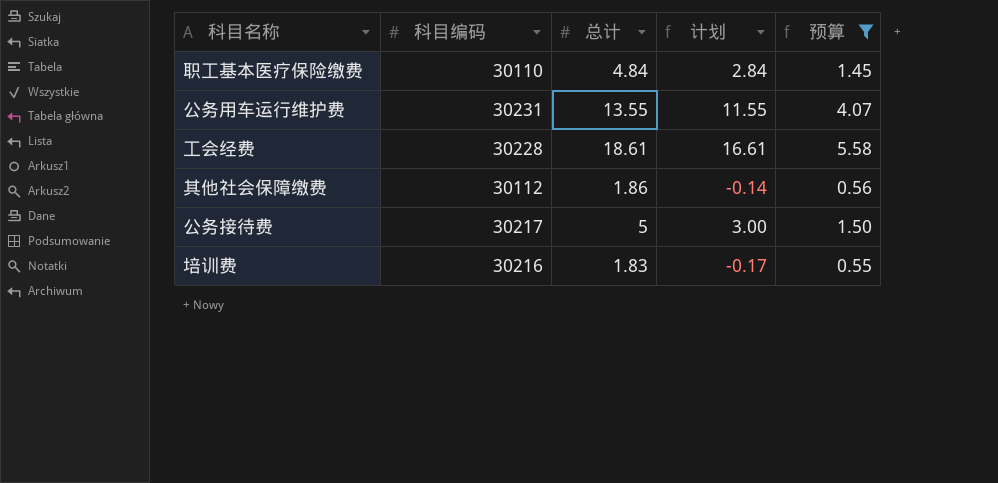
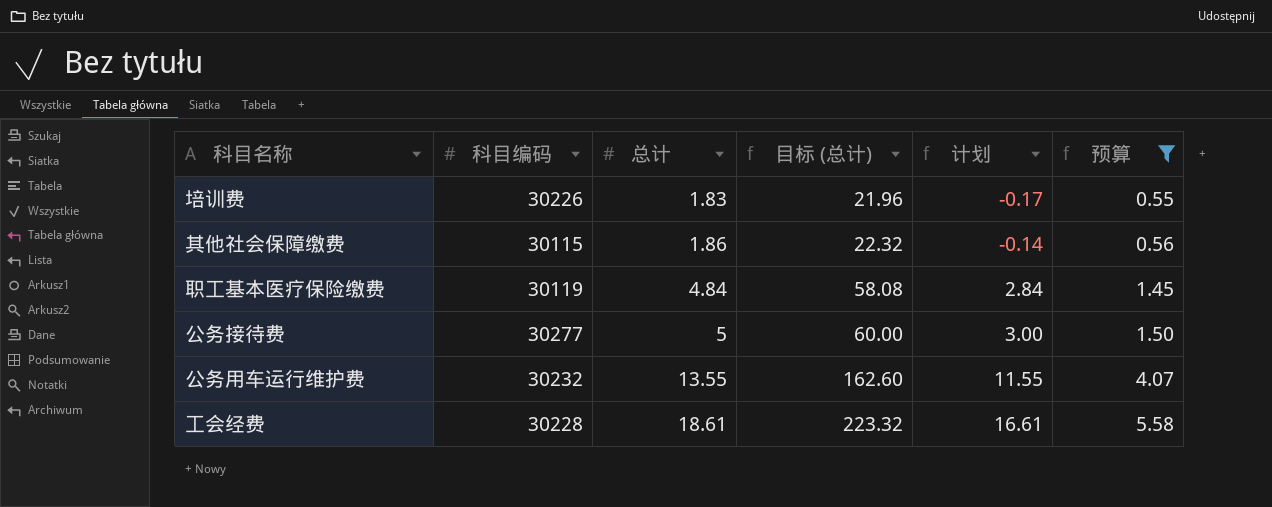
row order: none -> 总计 ascending
column 目标 (总计) | formula: none -> [总计] * 12
培训费 | 科目编码: 30216 -> 30226
其他社会保障缴费 | 科目编码: 30112 -> 30115
职工基本医疗保险缴费 | 科目编码: 30110 -> 30119
公务接待费 | 科目编码: 30217 -> 30277
公务用车运行维护费 | 科目编码: 30231 -> 30232

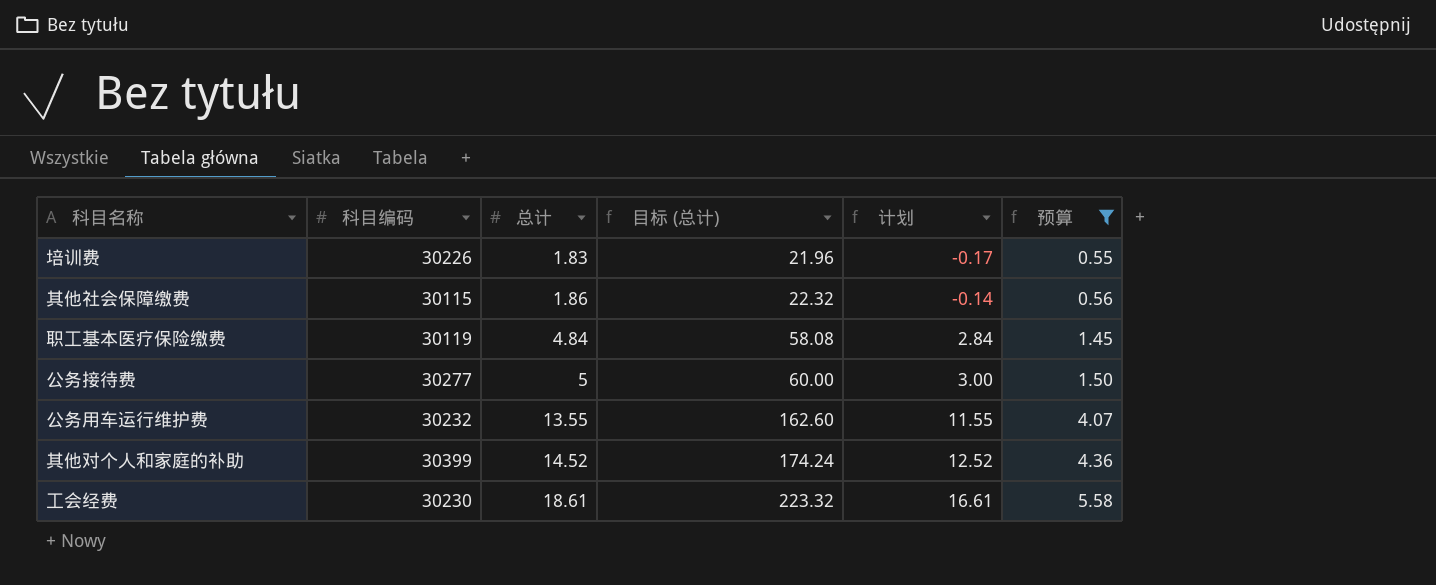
row 其他对个人和家庭的补助: none -> 30399 | 14.52 | 174.24 | 12.52 | 4.36
工会经费 | 科目编码: 30228 -> 30230

